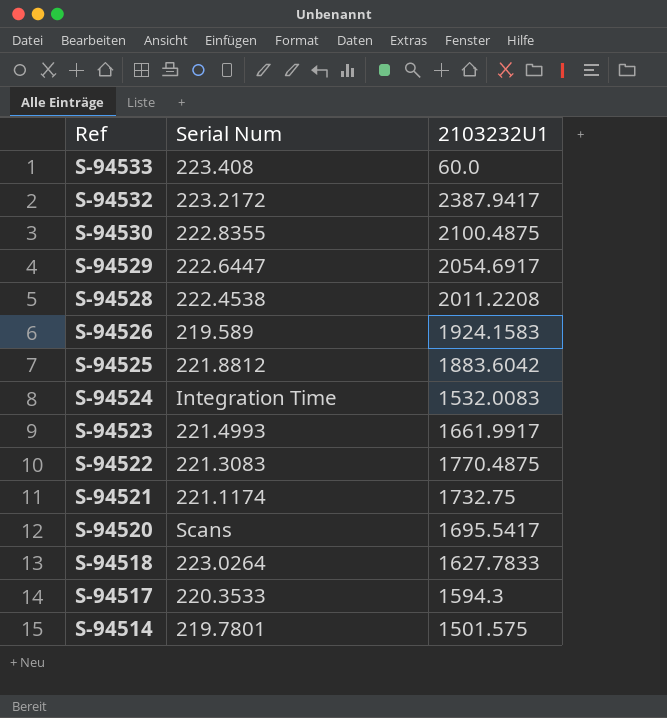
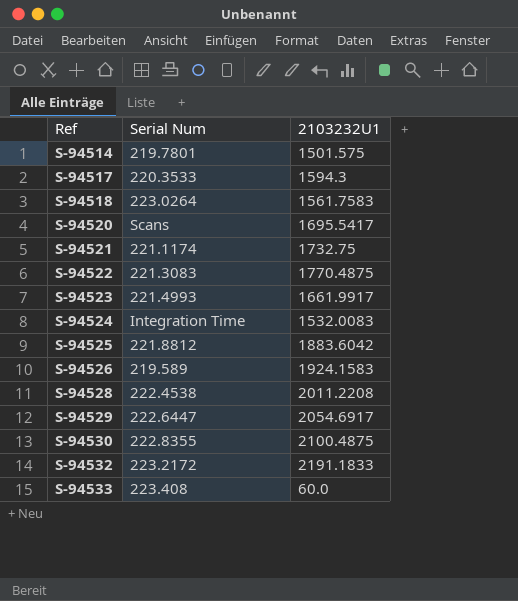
row order: Ref descending -> Ref ascending
S-94518 | 2103232U1: 1627.7833 -> 1561.7583
S-94532 | 2103232U1: 2387.9417 -> 2191.1833

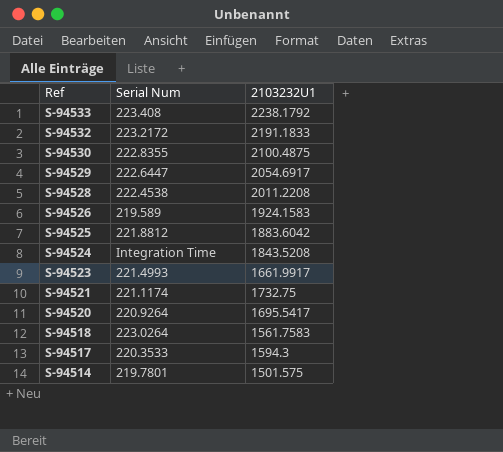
row order: Ref ascending -> Ref descending
row S-94522: 221.3083 | 1770.4875 -> none
S-94533 | 2103232U1: 60.0 -> 2238.1792
S-94524 | 2103232U1: 1532.0083 -> 1843.5208
S-94520 | Serial Num: Scans -> 220.9264

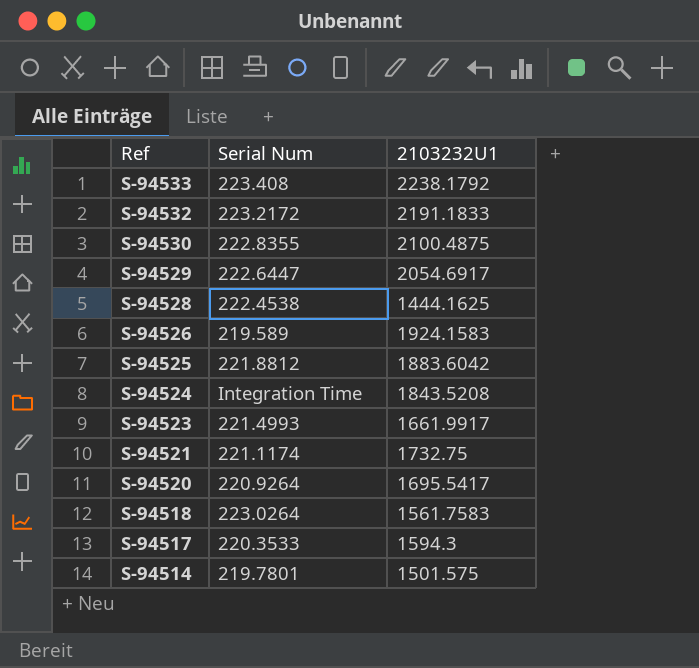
S-94528 | 2103232U1: 2011.2208 -> 1444.1625

